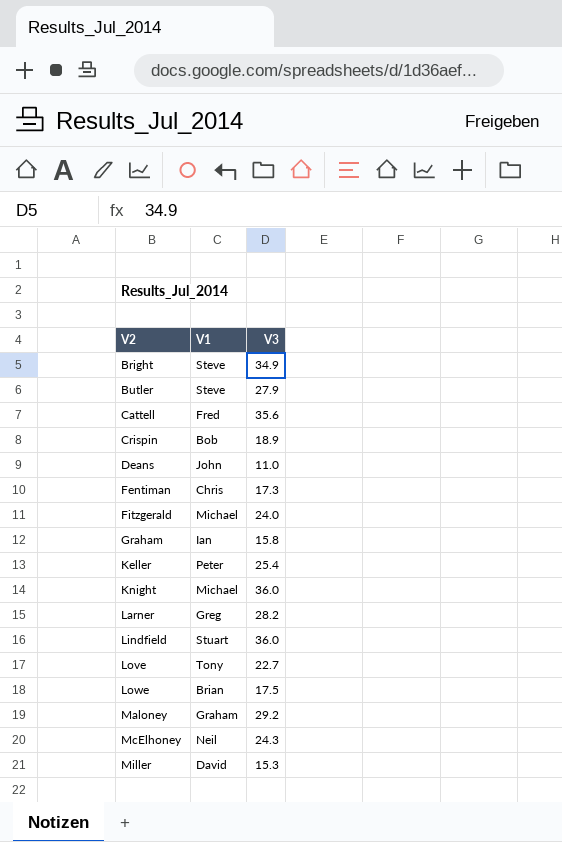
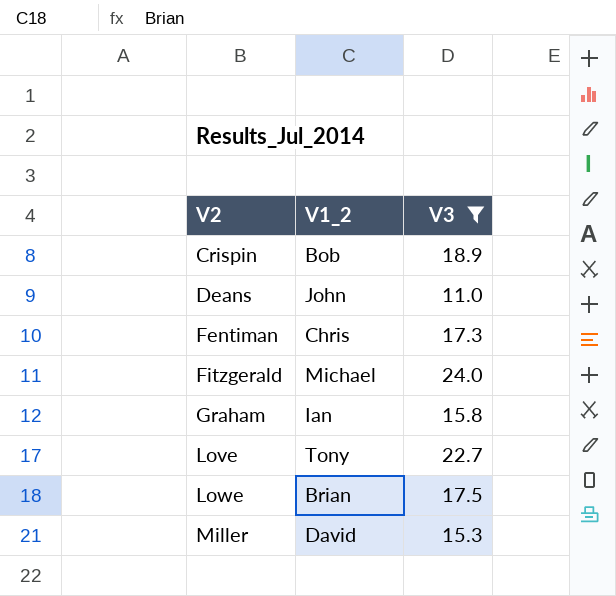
filter: none -> V3 <= 24.0
column name: V1 -> V1_2

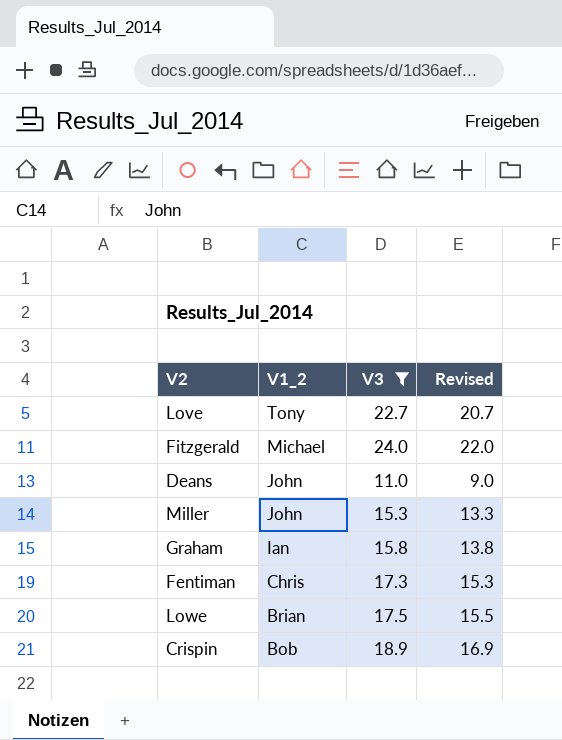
row order: V2 ascending -> V1_2 descending
column Revised | formula: none -> [V3] - 2
Miller | V1_2: David -> John

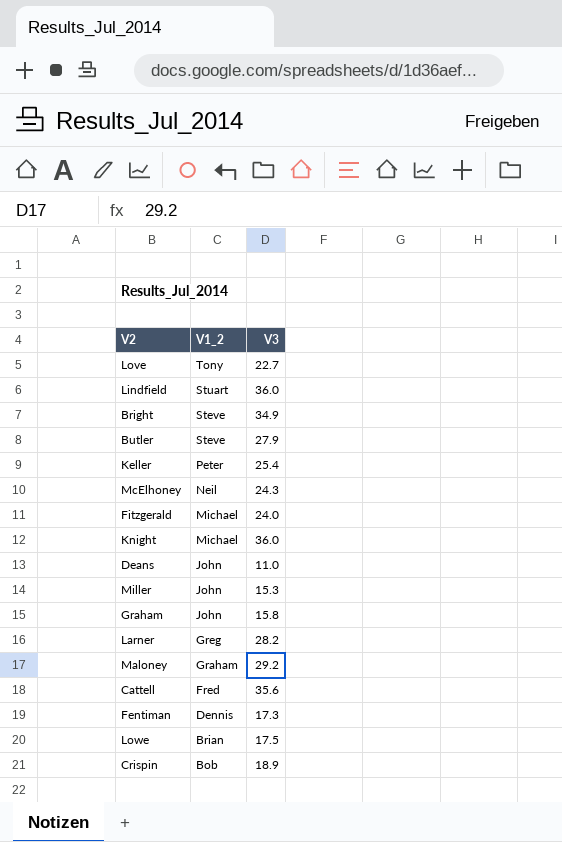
filter: V3 <= 24.0 -> none
column Revised | formula: [V3] - 2 -> none
Graham | V1_2: Ian -> John
Fentiman | V1_2: Chris -> Dennis

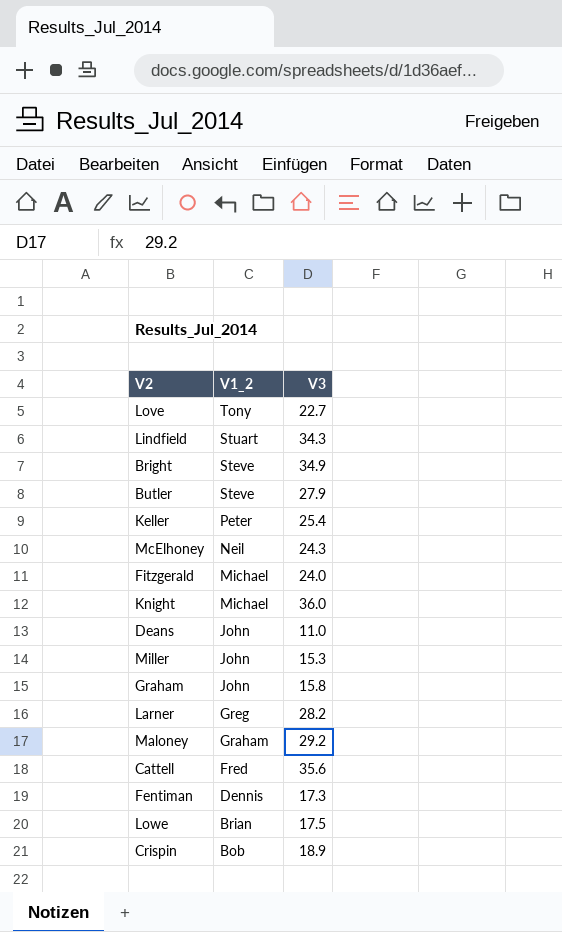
Lindfield | V3: 36.0 -> 34.3

